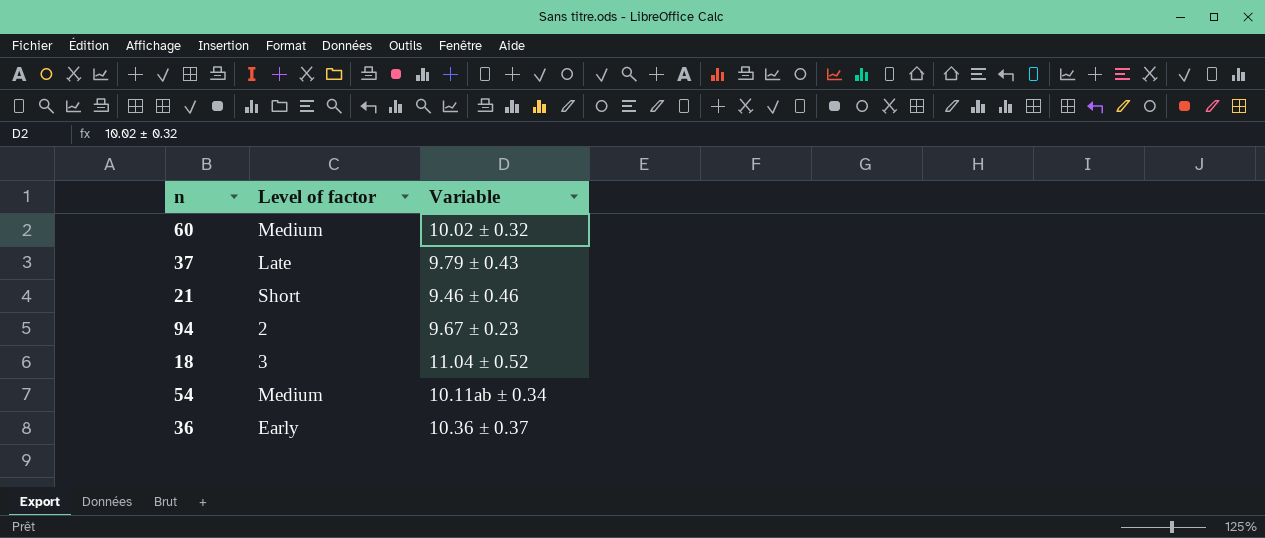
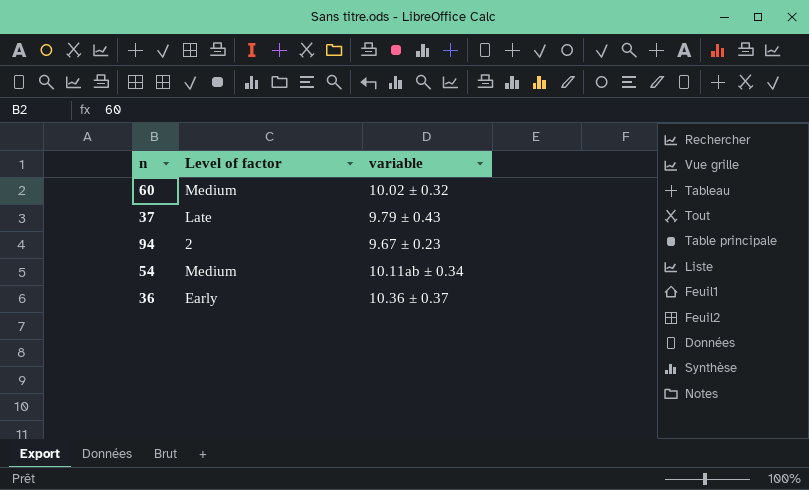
column name: Variable -> variable
row 21: Short | 9.46 ± 0.46 -> none
row 18: 3 | 11.04 ± 0.52 -> none

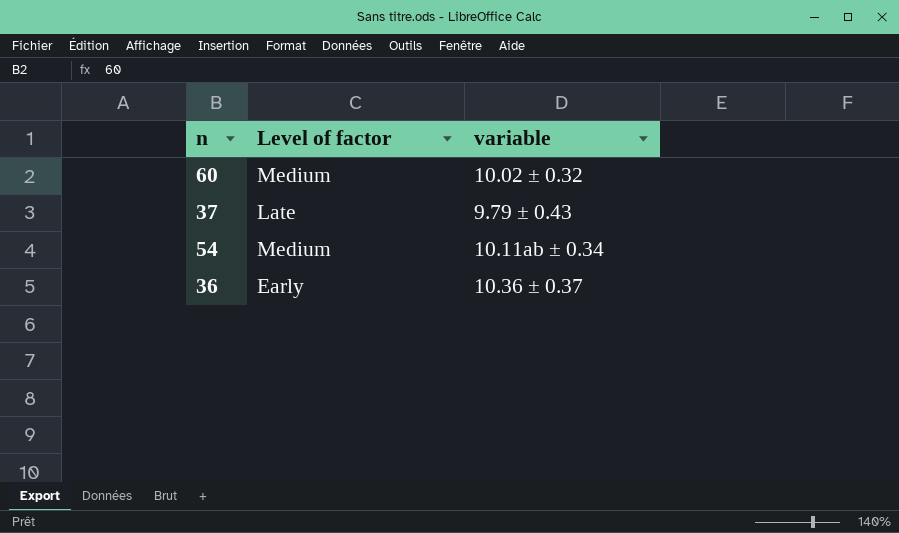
row 94: 2 | 9.67 ± 0.23 -> none

